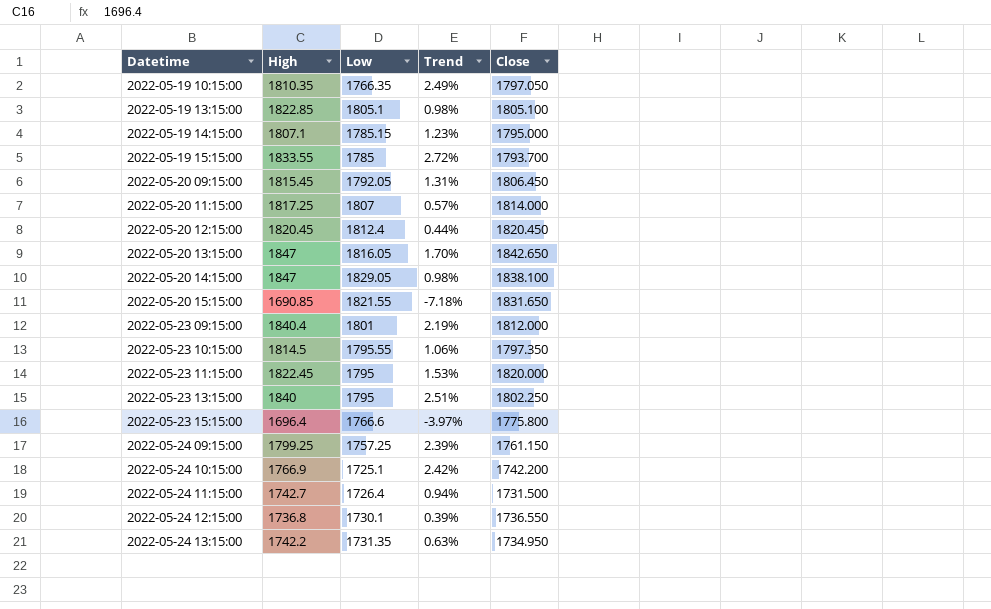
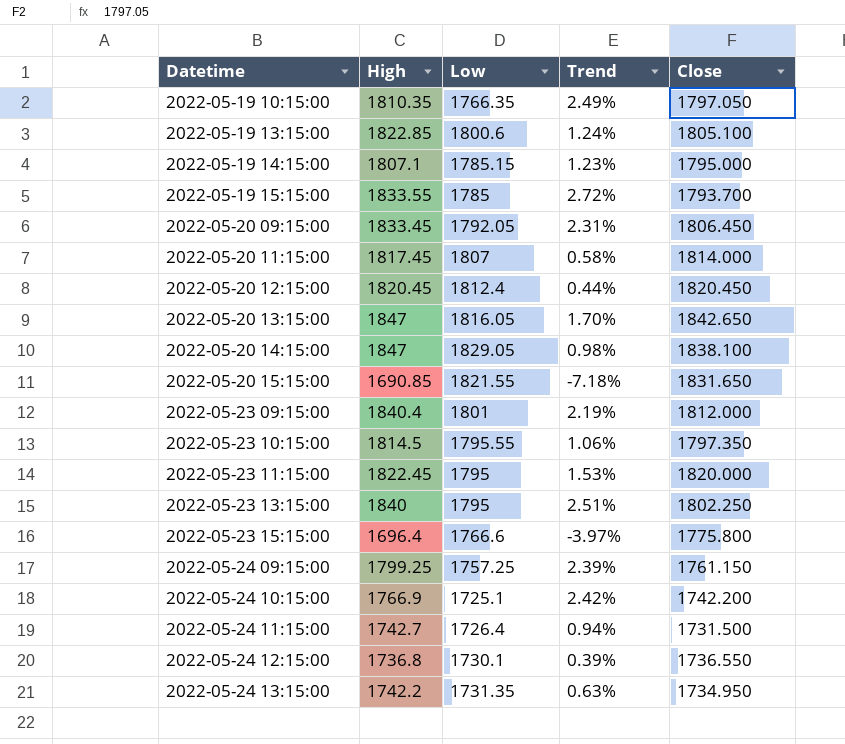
2022-05-19 13:15:00 | Low: 1805.1 -> 1800.6
2022-05-19 13:15:00 | Trend: 0.98% -> 1.24%
2022-05-20 09:15:00 | High: 1815.45 -> 1833.45
2022-05-20 09:15:00 | Trend: 1.31% -> 2.31%
2022-05-20 11:15:00 | High: 1817.25 -> 1817.45
2022-05-20 11:15:00 | Trend: 0.57% -> 0.58%

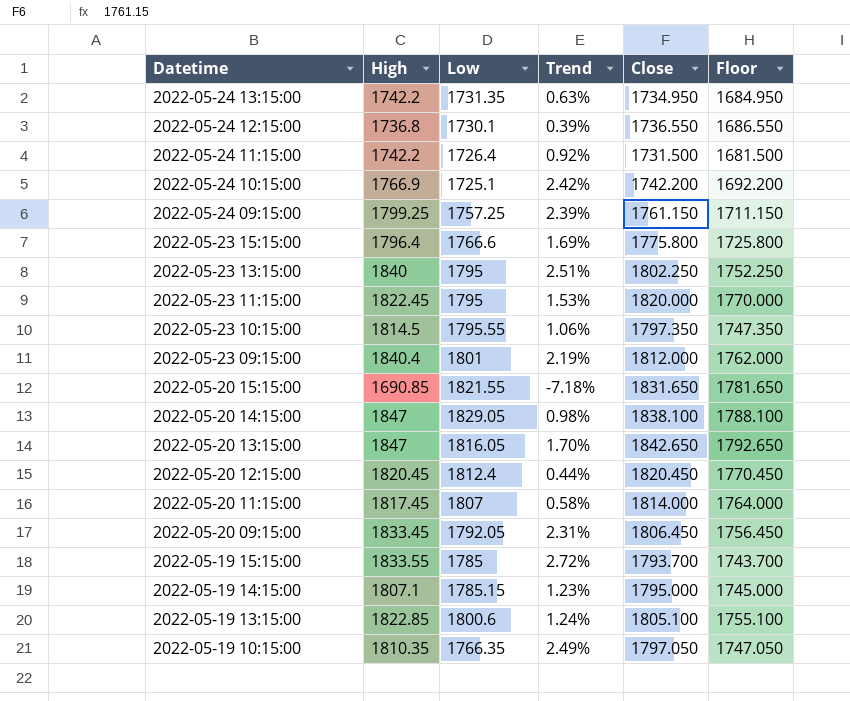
row order: Datetime ascending -> Datetime descending
column Floor | formula: none -> [Close] - 50
2022-05-24 11:15:00 | High: 1742.7 -> 1742.2
2022-05-24 11:15:00 | Trend: 0.94% -> 0.92%
2022-05-23 15:15:00 | High: 1696.4 -> 1796.4
2022-05-23 15:15:00 | Trend: -3.97% -> 1.69%

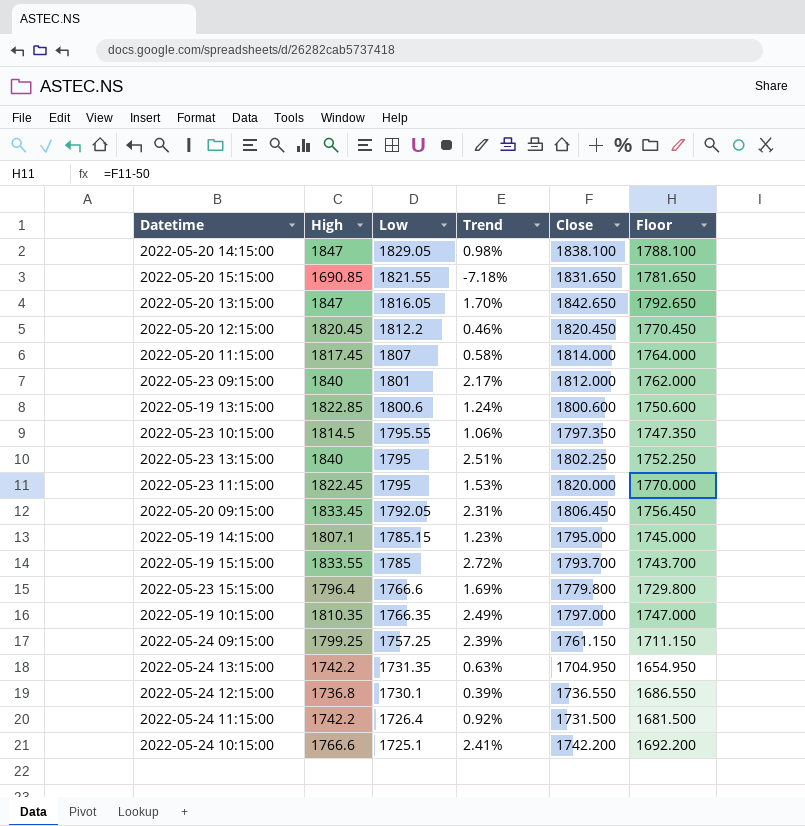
row order: Datetime descending -> Low descending
2022-05-20 12:15:00 | Low: 1812.4 -> 1812.2
2022-05-20 12:15:00 | Trend: 0.44% -> 0.46%
2022-05-23 09:15:00 | High: 1840.4 -> 1840
2022-05-23 09:15:00 | Trend: 2.19% -> 2.17%
2022-05-19 13:15:00 | Close: 1805.100 -> 1800.600
2022-05-19 13:15:00 | Floor: 1755.100 -> 1750.600
2022-05-23 15:15:00 | Close: 1775.800 -> 1779.800
2022-05-23 15:15:00 | Floor: 1725.800 -> 1729.800
2022-05-19 10:15:00 | Close: 1797.050 -> 1797.000
2022-05-19 10:15:00 | Floor: 1747.050 -> 1747.000
2022-05-24 13:15:00 | Close: 1734.950 -> 1704.950
2022-05-24 13:15:00 | Floor: 1684.950 -> 1654.950
2022-05-24 10:15:00 | High: 1766.9 -> 1766.6
2022-05-24 10:15:00 | Trend: 2.42% -> 2.41%

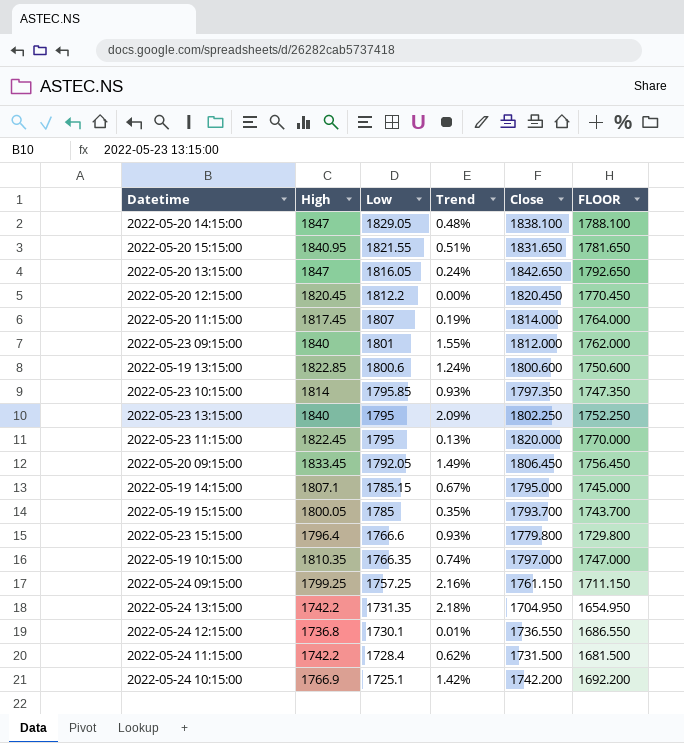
column Trend | formula: ([High] - [Low]) / [Low] -> ([High] - [Close]) / [Close]
column name: Floor -> FLOOR
2022-05-20 15:15:00 | High: 1690.85 -> 1840.95
2022-05-23 10:15:00 | High: 1814.5 -> 1814
2022-05-23 10:15:00 | Low: 1795.55 -> 1795.85
2022-05-19 15:15:00 | High: 1833.55 -> 1800.05
2022-05-24 11:15:00 | Low: 1726.4 -> 1728.4
2022-05-24 10:15:00 | High: 1766.6 -> 1766.9

